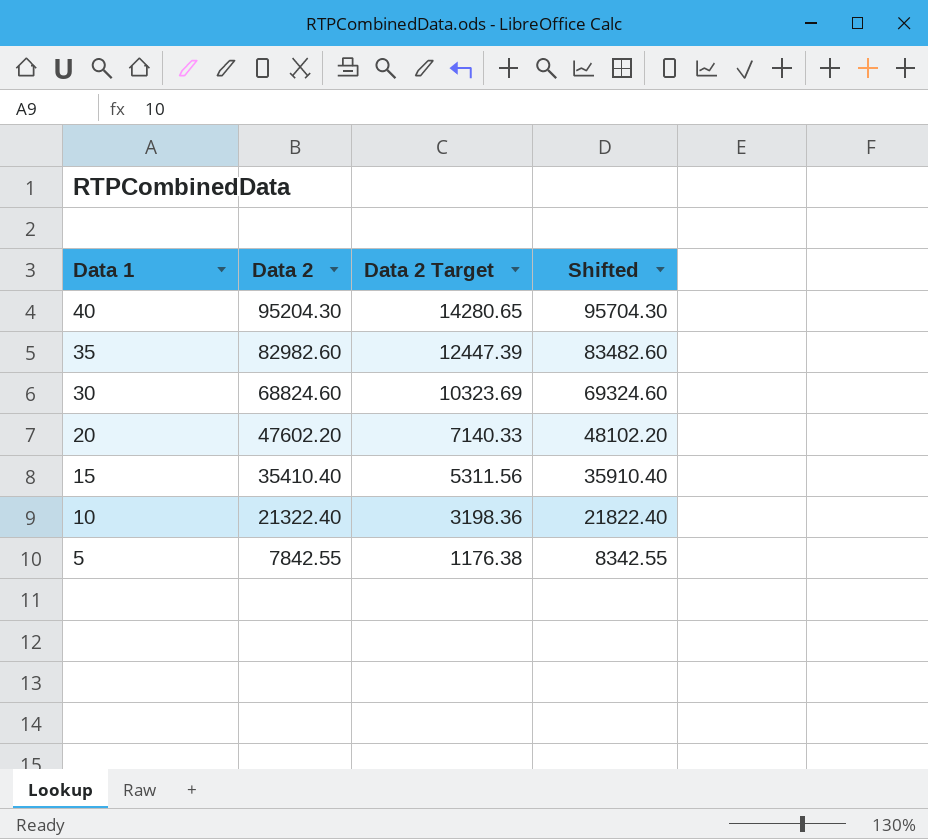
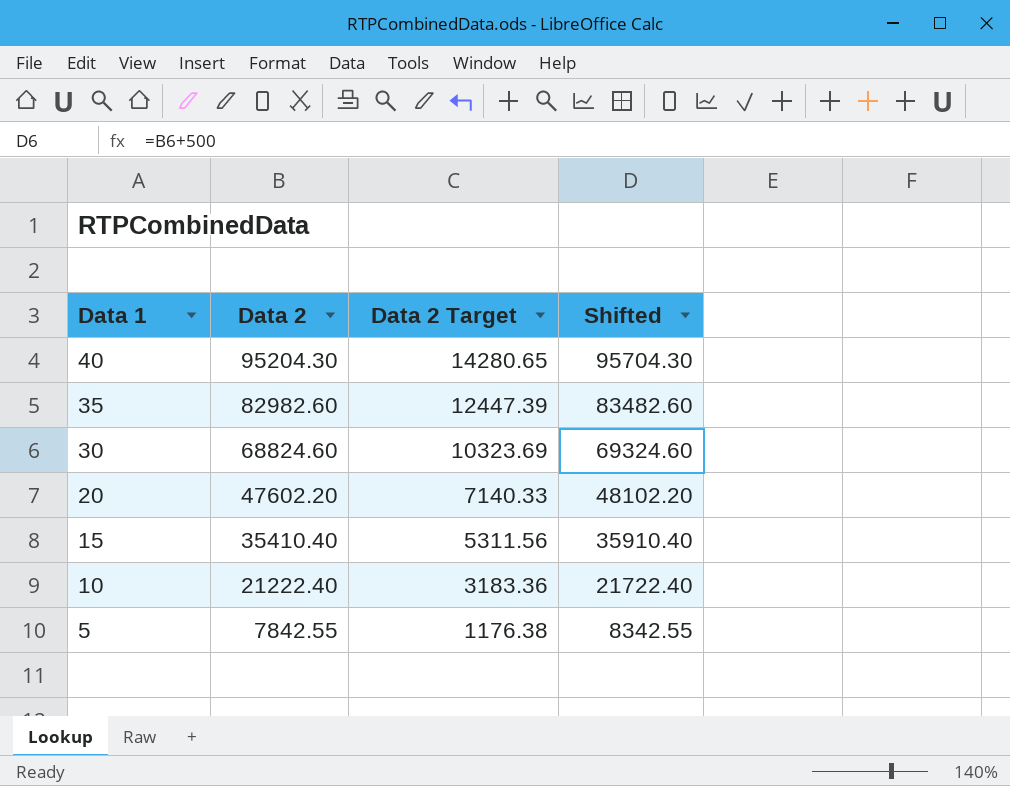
10 | Data 2: 21322.40 -> 21222.40
10 | Data 2 Target: 3198.36 -> 3183.36
10 | Shifted: 21822.40 -> 21722.40

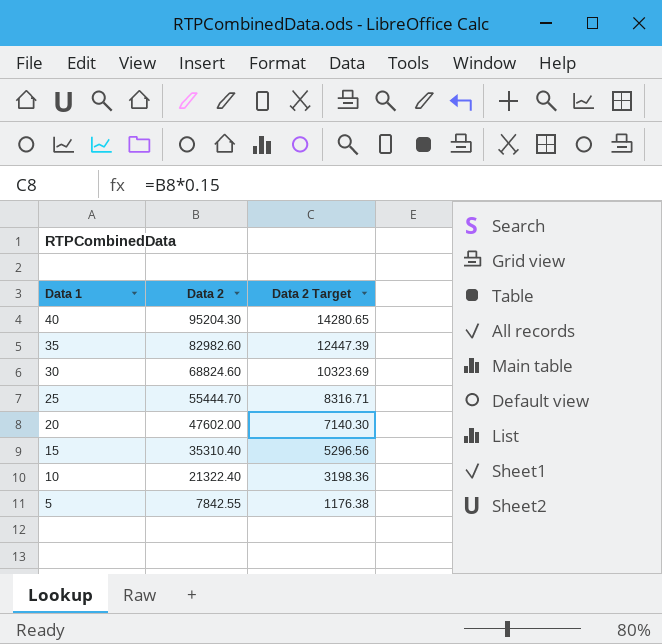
column Shifted | formula: [Data 2] + 500 -> none
row 25: none -> 55444.70 | 8316.71
20 | Data 2: 47602.20 -> 47602.00
20 | Data 2 Target: 7140.33 -> 7140.30
15 | Data 2: 35410.40 -> 35310.40
15 | Data 2 Target: 5311.56 -> 5296.56
10 | Data 2: 21222.40 -> 21322.40
10 | Data 2 Target: 3183.36 -> 3198.36

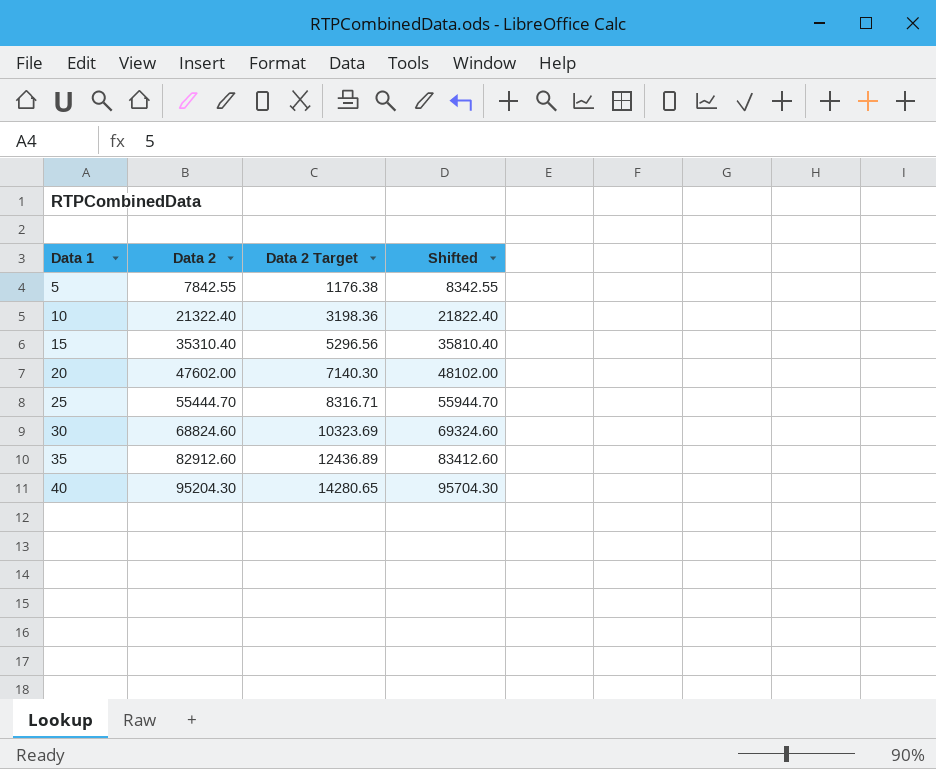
row order: Data 1 descending -> Data 1 ascending
column Shifted | formula: none -> [Data 2] + 500
35 | Data 2: 82982.60 -> 82912.60
35 | Data 2 Target: 12447.39 -> 12436.89

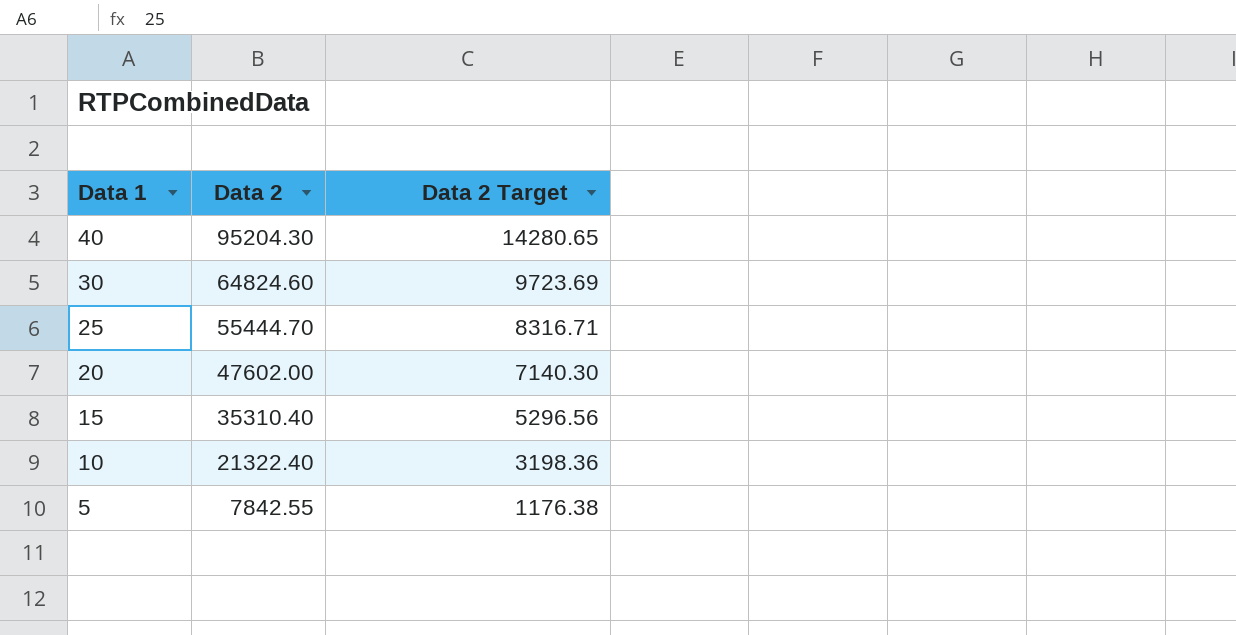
row order: Data 1 ascending -> Data 1 descending
column Shifted | formula: [Data 2] + 500 -> none
row 35: 82912.60 | 12436.89 | 83412.60 -> none
30 | Data 2: 68824.60 -> 64824.60
30 | Data 2 Target: 10323.69 -> 9723.69

